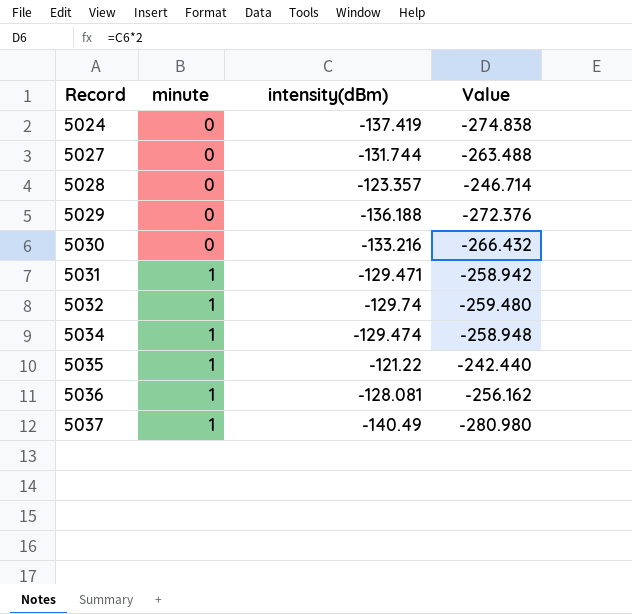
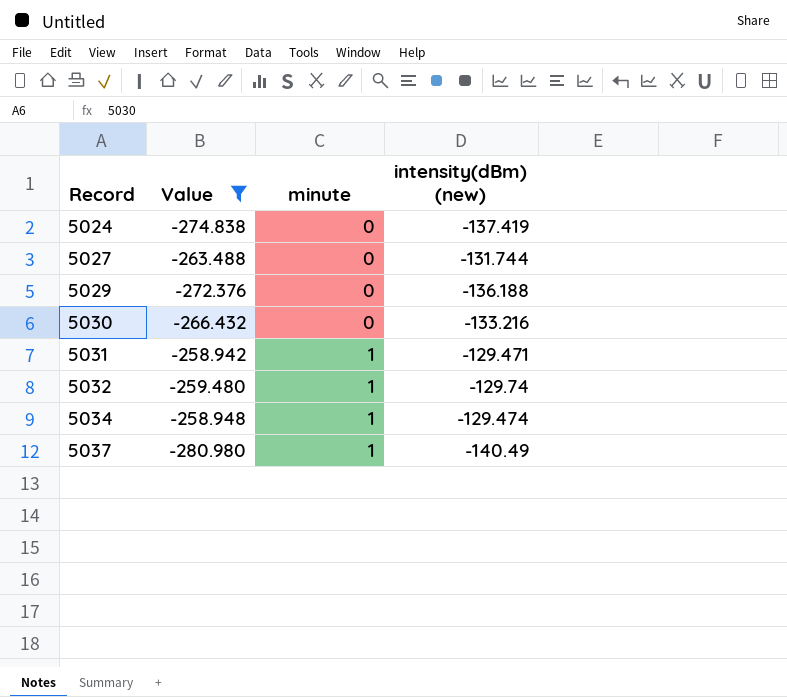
filter: none -> Value <= -258.942
column Value | position: 4 -> 2
column name: intensity(dBm) -> intensity(dBm) (new)

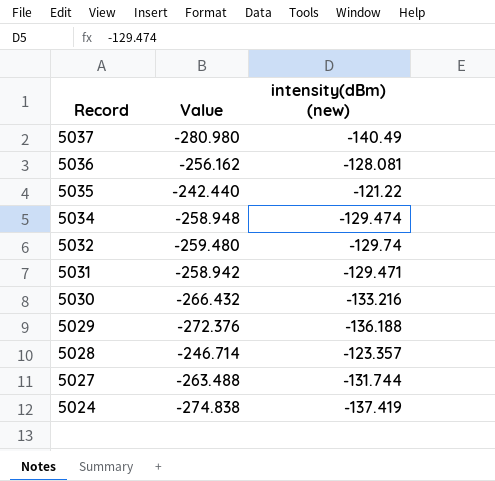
filter: Value <= -258.942 -> none
row order: Record ascending -> Record descending
column minute | position: 3 -> none

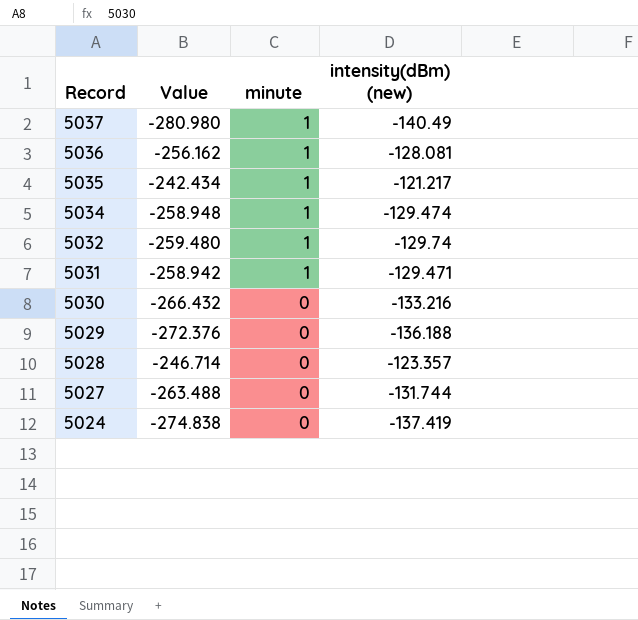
column minute | position: none -> 3
5035 | Value: -242.440 -> -242.434
5035 | intensity(dBm) (new): -121.22 -> -121.217

